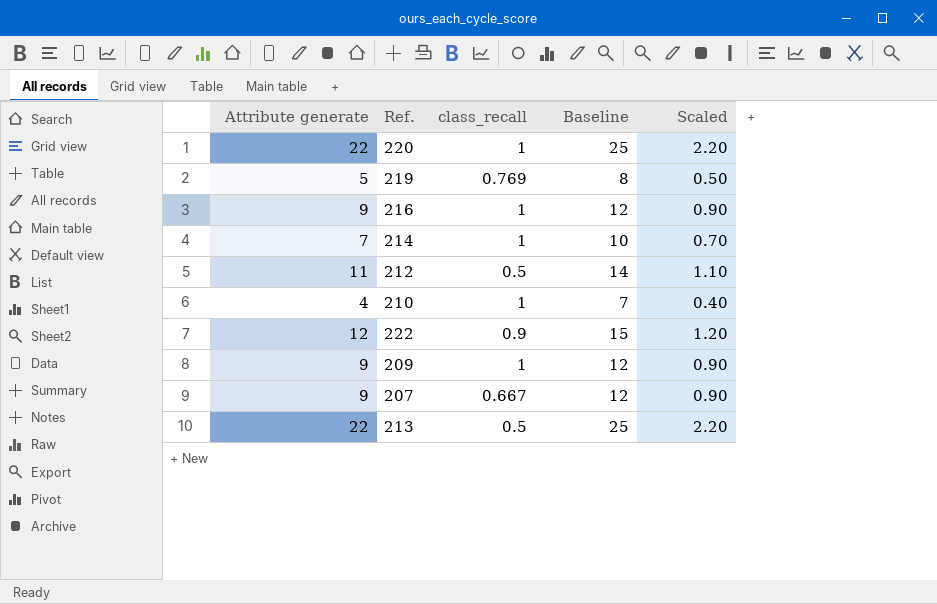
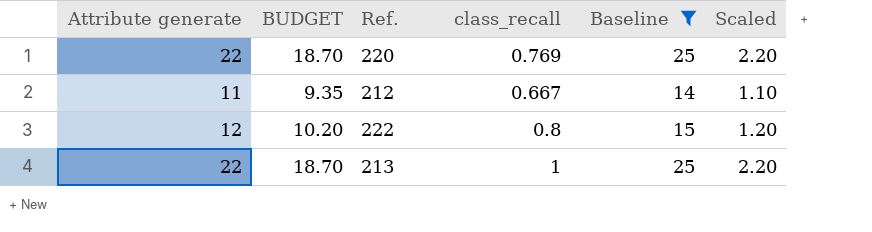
filter: none -> Baseline >= 14
column BUDGET | formula: none -> [Attribute generate] * 0.85
220 | class_recall: 1 -> 0.769
212 | class_recall: 0.5 -> 0.667
222 | class_recall: 0.9 -> 0.8
213 | class_recall: 0.5 -> 1

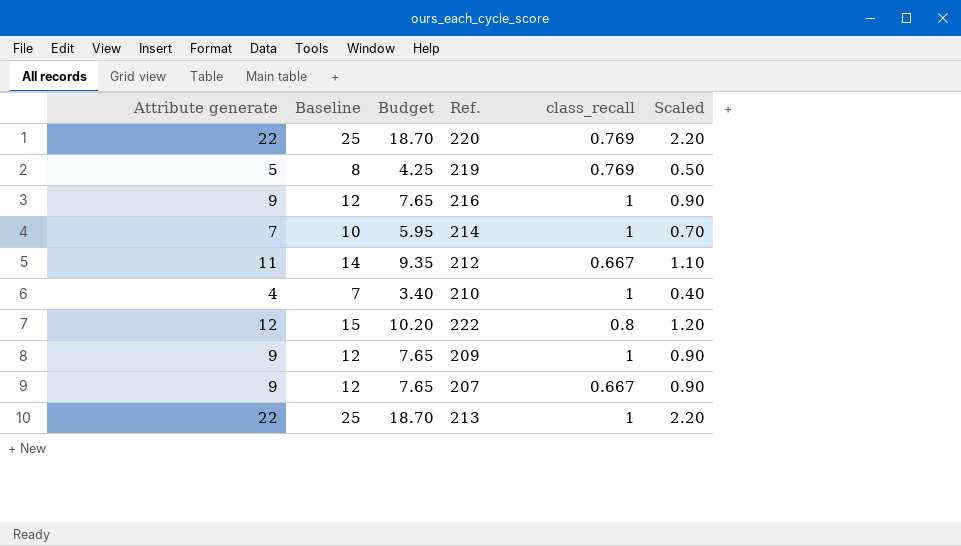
filter: Baseline >= 14 -> none
column Baseline | position: 5 -> 2
column name: BUDGET -> Budget

